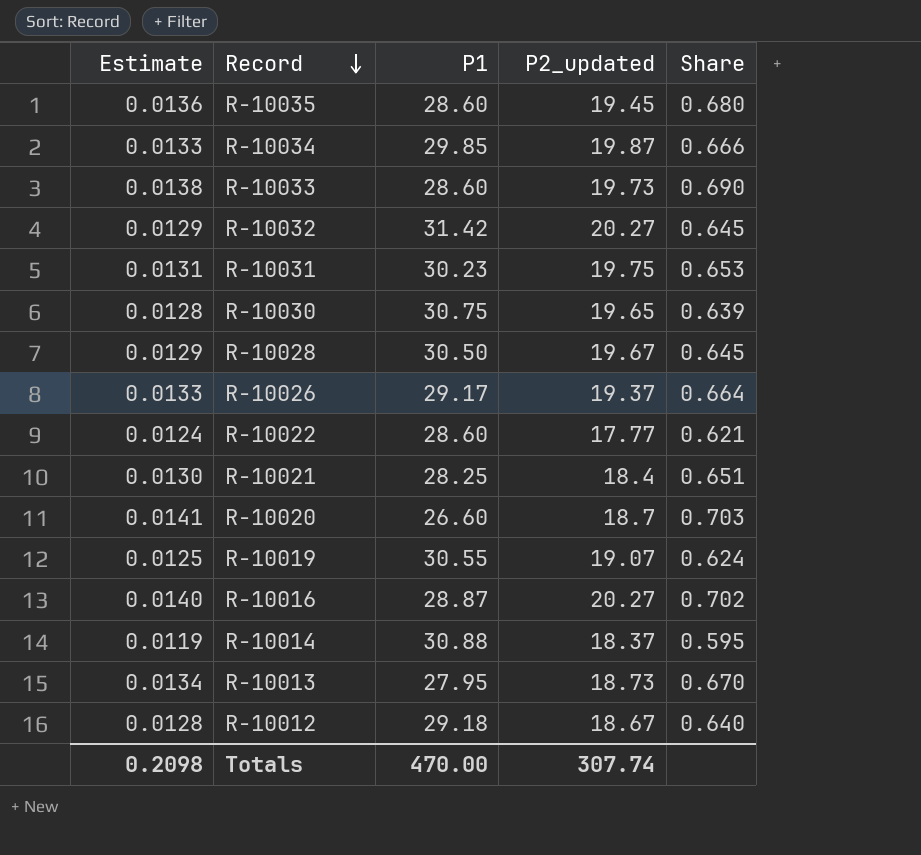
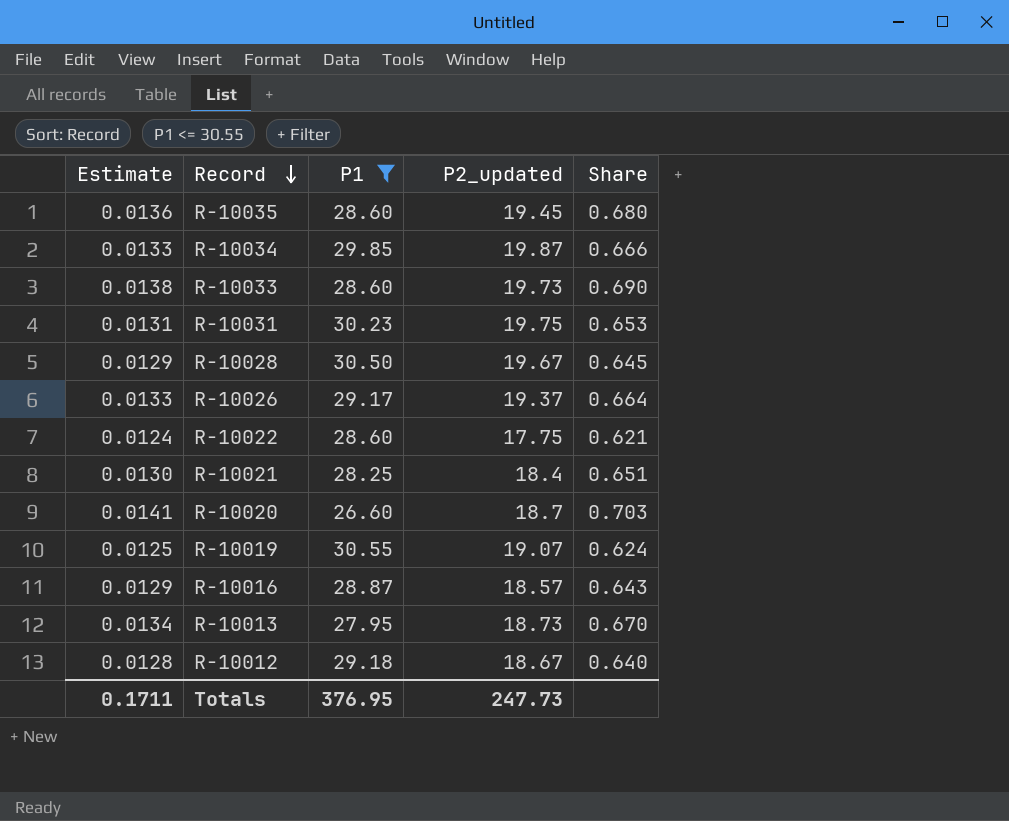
filter: none -> P1 <= 30.55
R-10022 | P2_updated: 17.77 -> 17.75
R-10016 | Estimate: 0.0140 -> 0.0129
R-10016 | P2_updated: 20.27 -> 18.57
R-10016 | Share: 0.702 -> 0.643
Totals | Estimate: 0.2098 -> 0.1711
Totals | P1: 470.00 -> 376.95
Totals | P2_updated: 307.74 -> 247.73

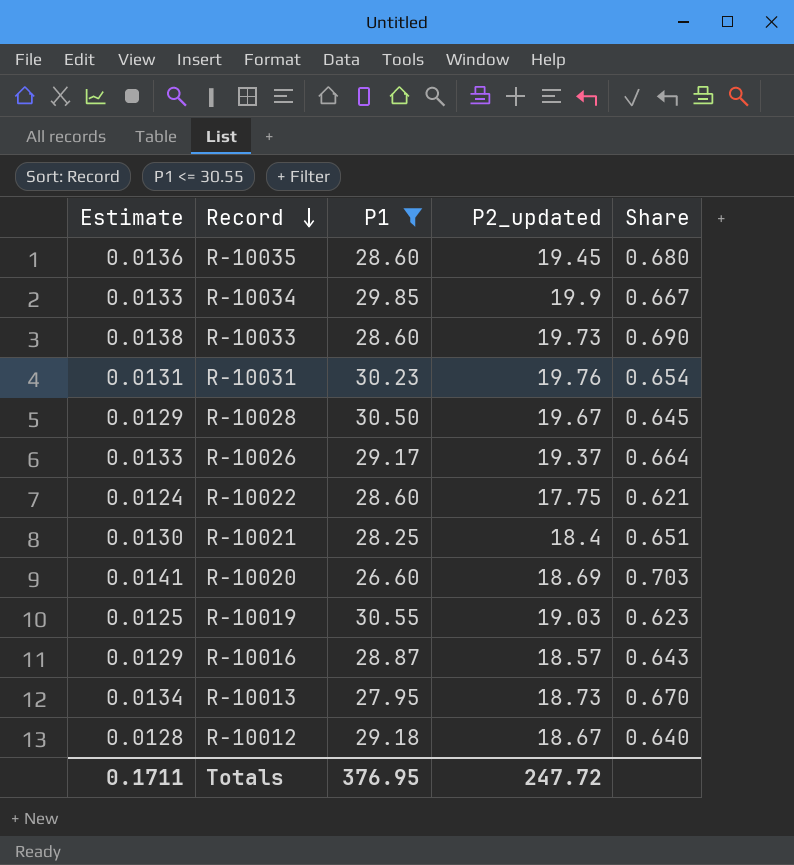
R-10034 | P2_updated: 19.87 -> 19.9
R-10034 | Share: 0.666 -> 0.667
R-10031 | P2_updated: 19.75 -> 19.76
R-10031 | Share: 0.653 -> 0.654
R-10020 | P2_updated: 18.7 -> 18.69
R-10019 | P2_updated: 19.07 -> 19.03
R-10019 | Share: 0.624 -> 0.623
Totals | P2_updated: 247.73 -> 247.72

